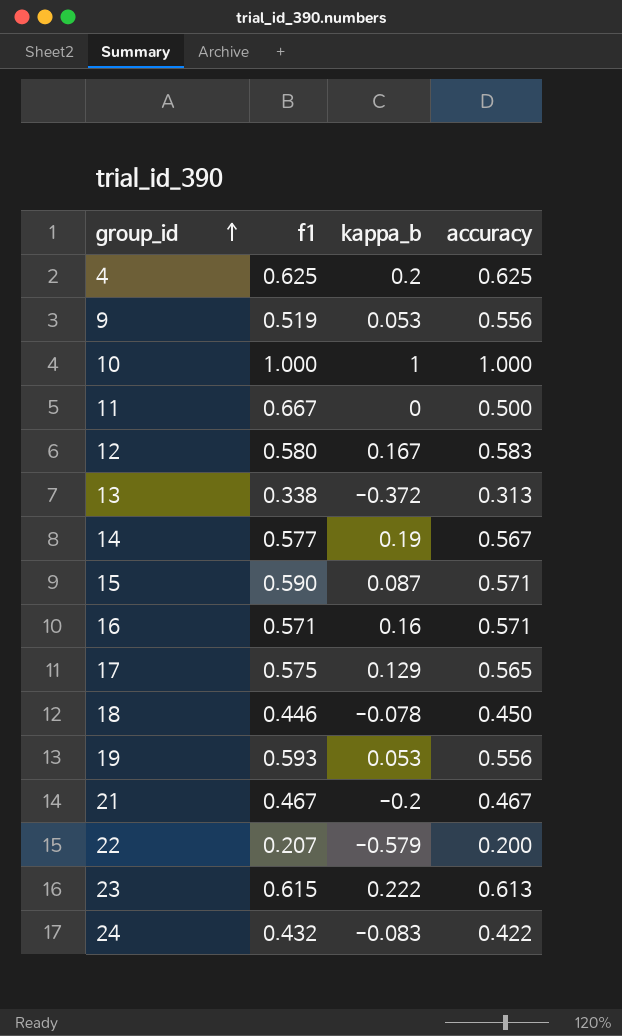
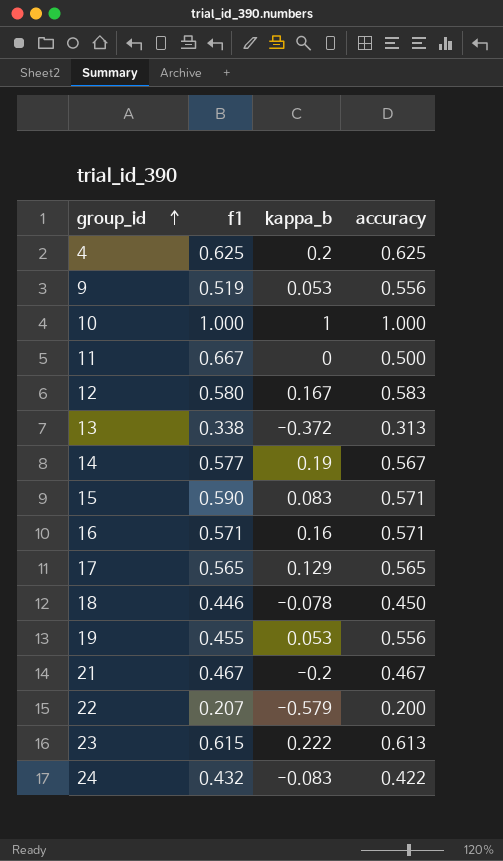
15 | kappa_b: 0.087 -> 0.083
17 | f1: 0.575 -> 0.565
19 | f1: 0.593 -> 0.455

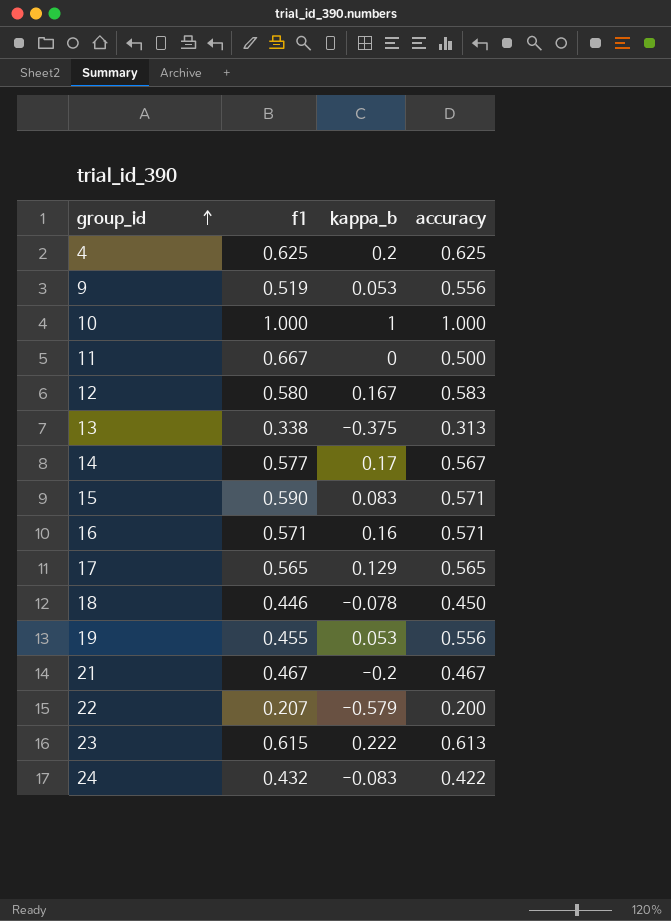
13 | kappa_b: -0.372 -> -0.375
14 | kappa_b: 0.19 -> 0.17

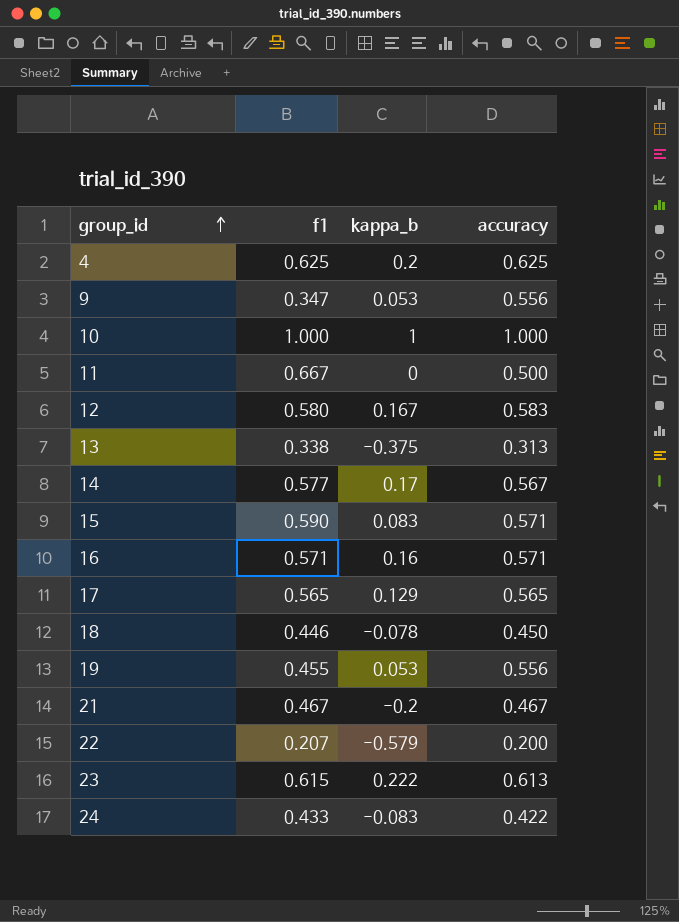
9 | f1: 0.519 -> 0.347
24 | f1: 0.432 -> 0.433

